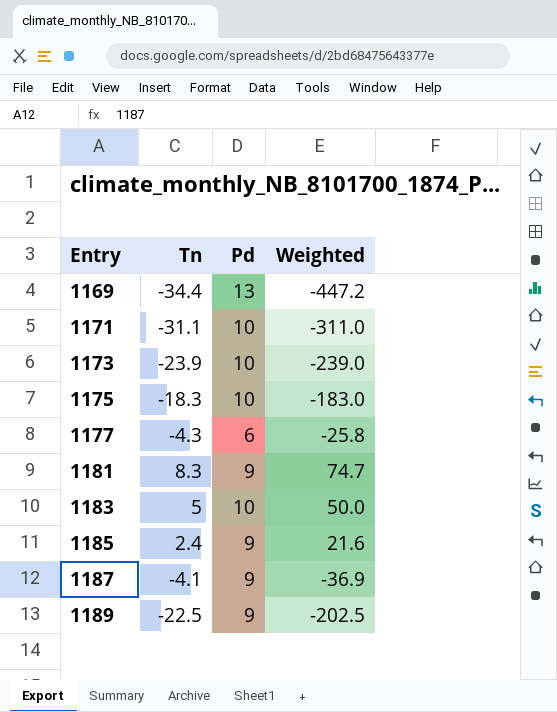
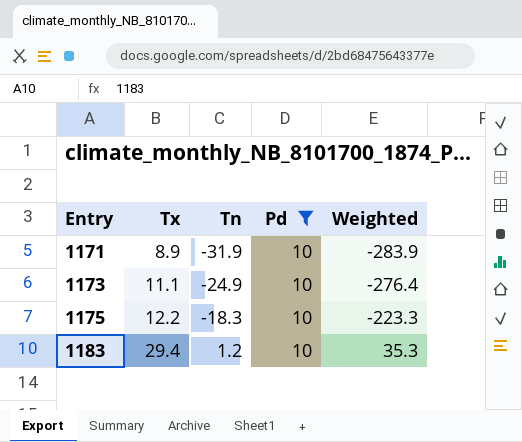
filter: none -> Pd = 10
column Tx | position: none -> 2
column Weighted | formula: [Tn] * [Pd] -> [Tx] * [Tn]
1171 | Tn: -31.1 -> -31.9
1173 | Tn: -23.9 -> -24.9
1183 | Tn: 5 -> 1.2

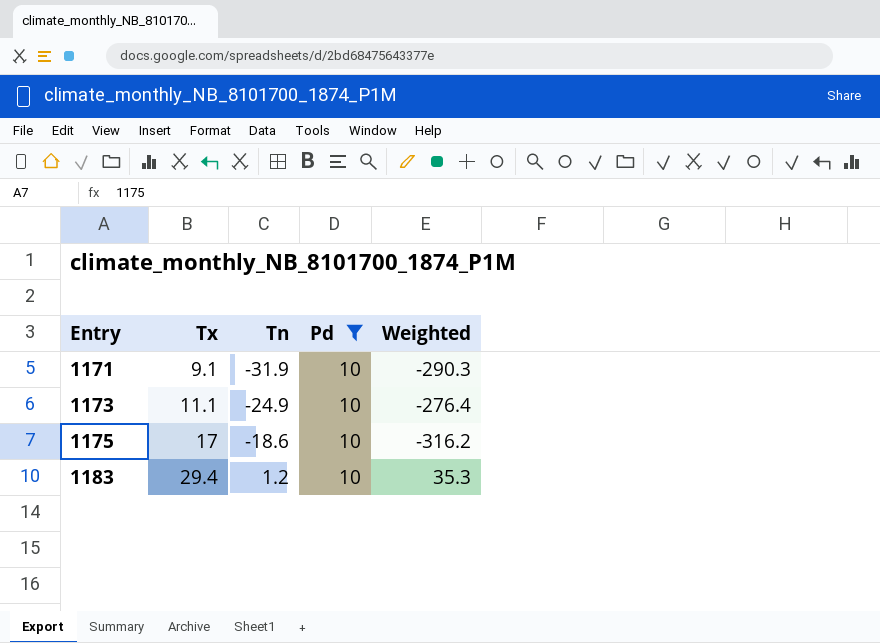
1171 | Tx: 8.9 -> 9.1
1171 | Weighted: -283.9 -> -290.3
1175 | Tx: 12.2 -> 17
1175 | Tn: -18.3 -> -18.6
1175 | Weighted: -223.3 -> -316.2

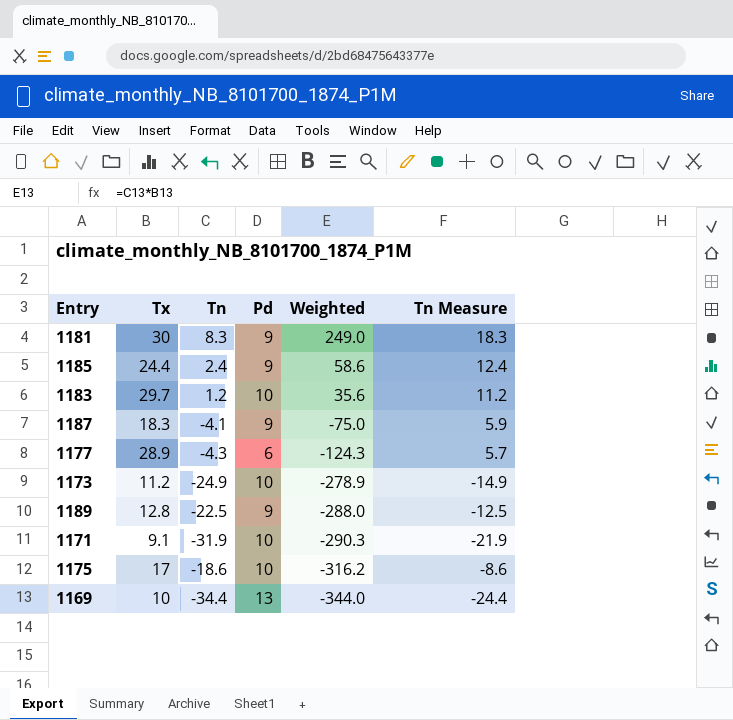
filter: Pd = 10 -> none
row order: Entry ascending -> Weighted descending
column Tn Measure | formula: none -> [Tn] + 10
1183 | Tx: 29.4 -> 29.7
1183 | Weighted: 35.3 -> 35.6
1173 | Tx: 11.1 -> 11.2
1173 | Weighted: -276.4 -> -278.9

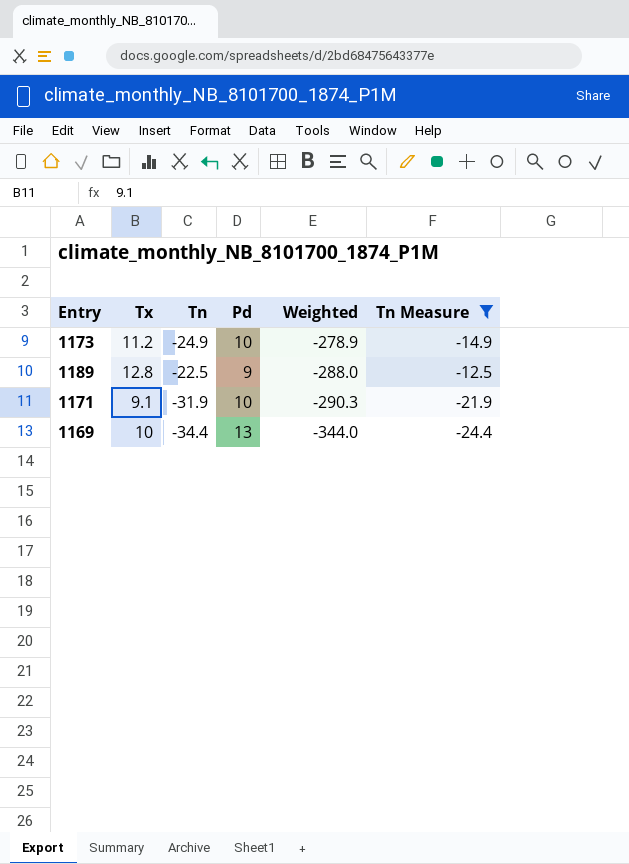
filter: none -> Tn Measure <= -12.5

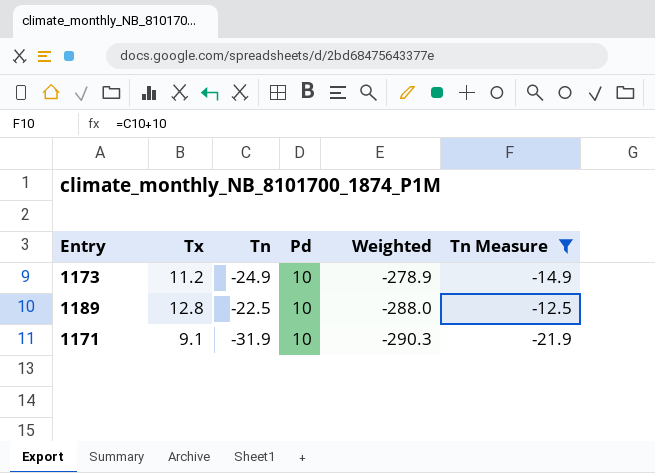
row 1169: 10 | -34.4 | 13 | -344.0 | -24.4 -> none
1189 | Pd: 9 -> 10

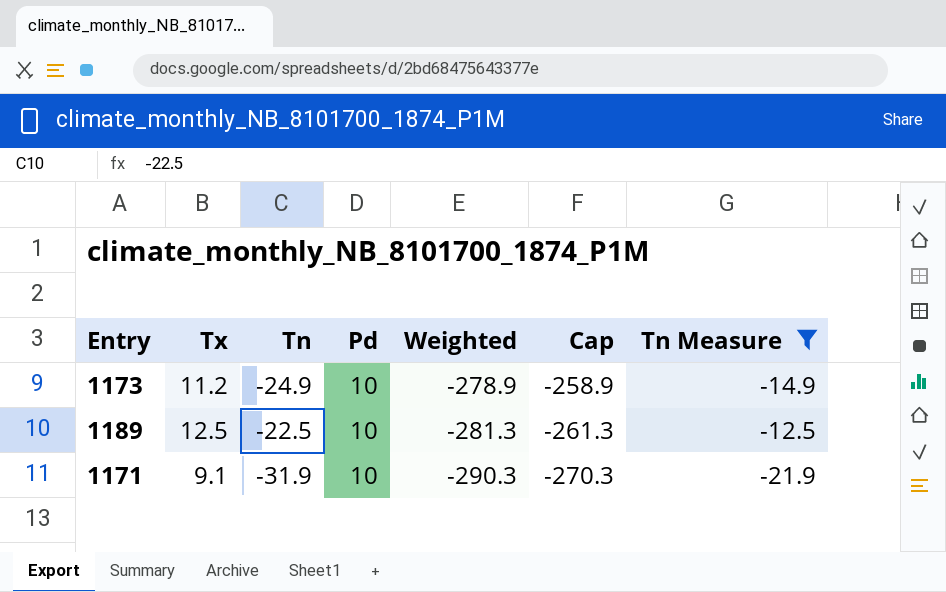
column Cap | formula: none -> [Weighted] + 20
1189 | Tx: 12.8 -> 12.5
1189 | Weighted: -288.0 -> -281.3

